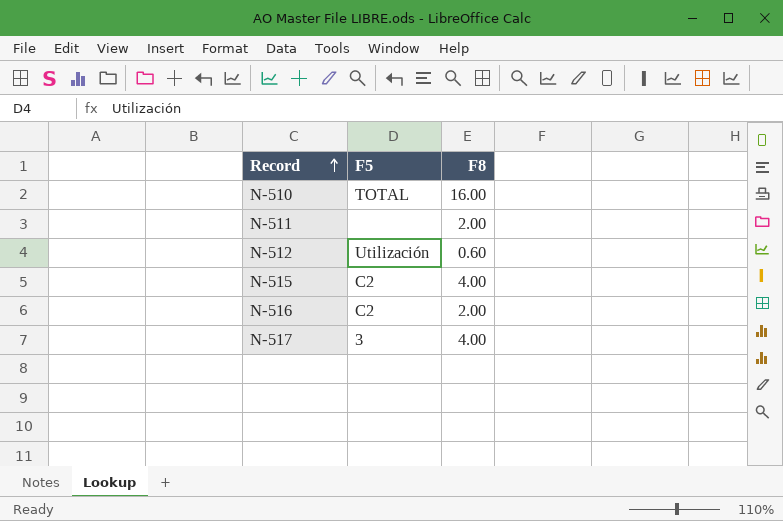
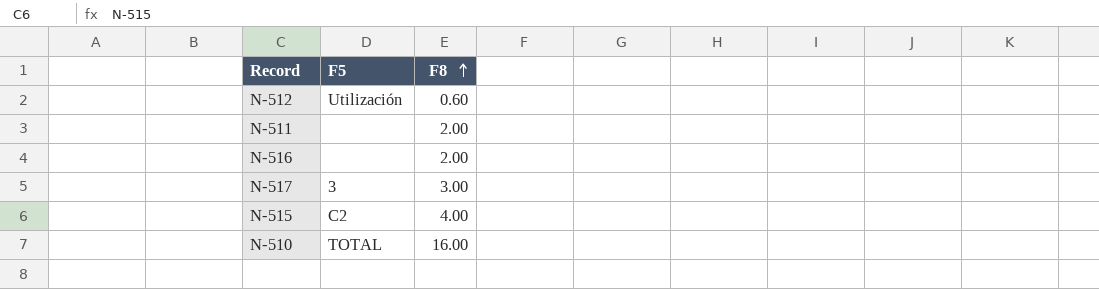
row order: Record ascending -> F8 ascending
N-516 | F5: C2 -> none
N-517 | F8: 4.00 -> 3.00

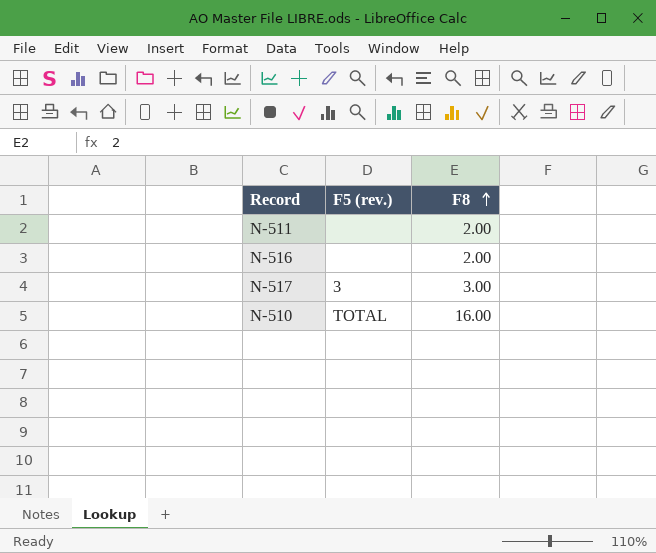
column name: F5 -> F5 (rev.)
row N-512: Utilización | 0.60 -> none
row N-515: C2 | 4.00 -> none

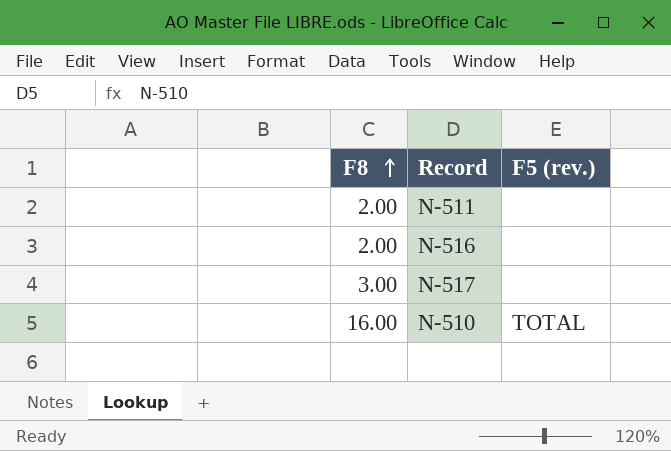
column F8 | position: 3 -> 1
N-517 | F5 (rev.): 3 -> none

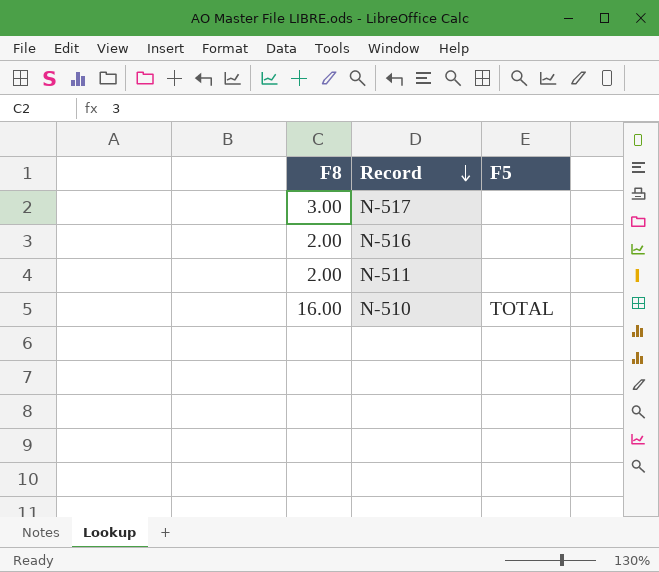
row order: F8 ascending -> Record descending
column name: F5 (rev.) -> F5

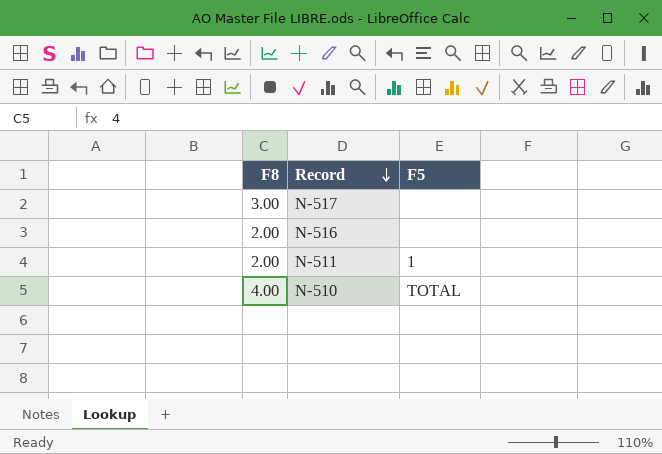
N-511 | F5: none -> 1
N-510 | F8: 16.00 -> 4.00

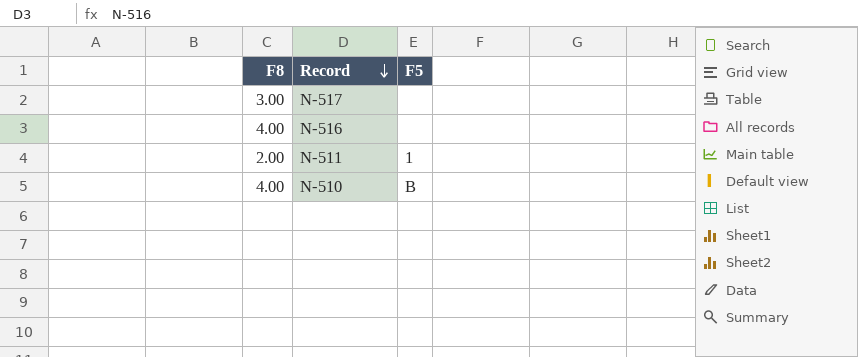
N-516 | F8: 2.00 -> 4.00
N-510 | F5: TOTAL -> B

